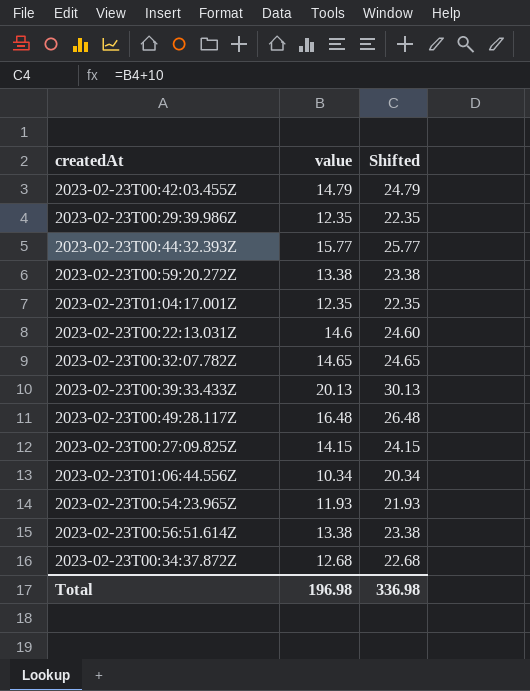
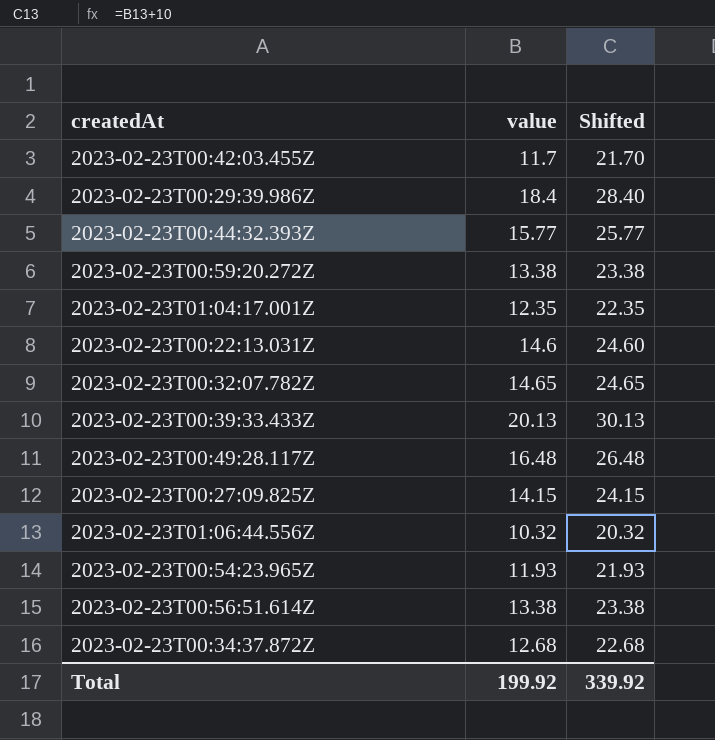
2023-02-23T00:42:03.455Z | value: 14.79 -> 11.7
2023-02-23T00:42:03.455Z | Shifted: 24.79 -> 21.70
2023-02-23T00:29:39.986Z | value: 12.35 -> 18.4
2023-02-23T00:29:39.986Z | Shifted: 22.35 -> 28.40
2023-02-23T01:06:44.556Z | value: 10.34 -> 10.32
2023-02-23T01:06:44.556Z | Shifted: 20.34 -> 20.32
Total | value: 196.98 -> 199.92
Total | Shifted: 336.98 -> 339.92

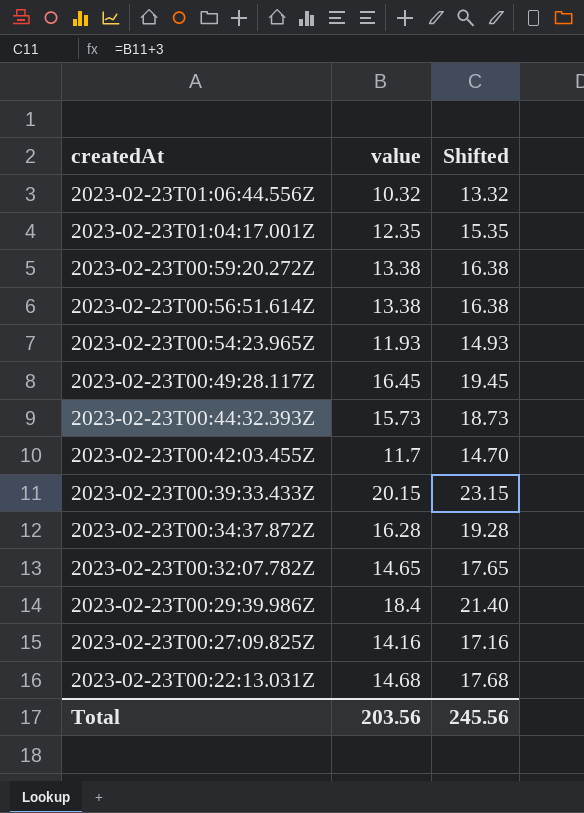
row order: none -> createdAt descending
column Shifted | formula: [value] + 10 -> [value] + 3
2023-02-23T00:49:28.117Z | value: 16.48 -> 16.45
2023-02-23T00:44:32.393Z | value: 15.77 -> 15.73
2023-02-23T00:39:33.433Z | value: 20.13 -> 20.15
2023-02-23T00:34:37.872Z | value: 12.68 -> 16.28
2023-02-23T00:27:09.825Z | value: 14.15 -> 14.16
2023-02-23T00:22:13.031Z | value: 14.6 -> 14.68
Total | value: 199.92 -> 203.56
Total | Shifted: 339.92 -> 245.56

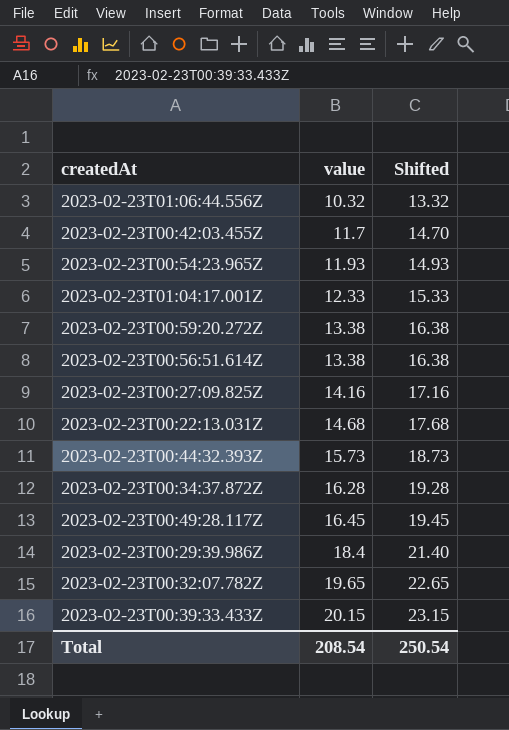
row order: createdAt descending -> value ascending
2023-02-23T01:04:17.001Z | value: 12.35 -> 12.33
2023-02-23T01:04:17.001Z | Shifted: 15.35 -> 15.33
2023-02-23T00:32:07.782Z | value: 14.65 -> 19.65
2023-02-23T00:32:07.782Z | Shifted: 17.65 -> 22.65
Total | value: 203.56 -> 208.54
Total | Shifted: 245.56 -> 250.54

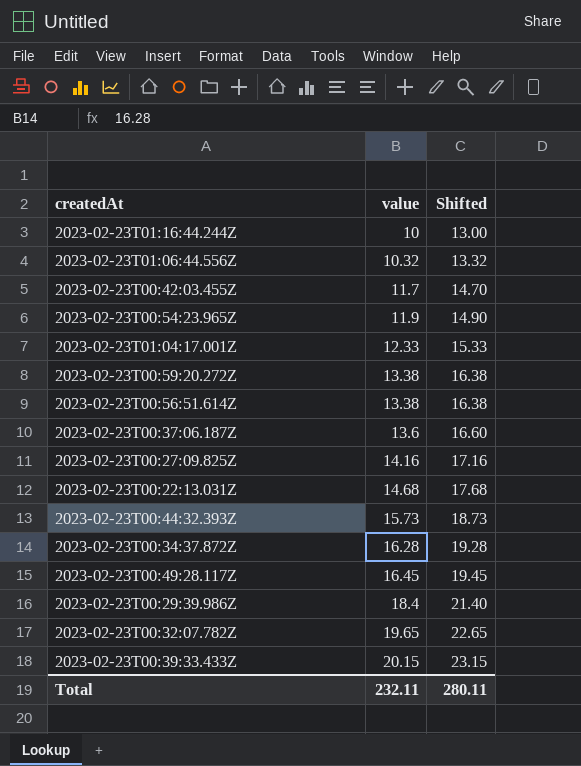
row 2023-02-23T01:16:44.244Z: none -> 10 | 13.00
2023-02-23T00:54:23.965Z | value: 11.93 -> 11.9
2023-02-23T00:54:23.965Z | Shifted: 14.93 -> 14.90
row 2023-02-23T00:37:06.187Z: none -> 13.6 | 16.60
Total | value: 208.54 -> 232.11
Total | Shifted: 250.54 -> 280.11

